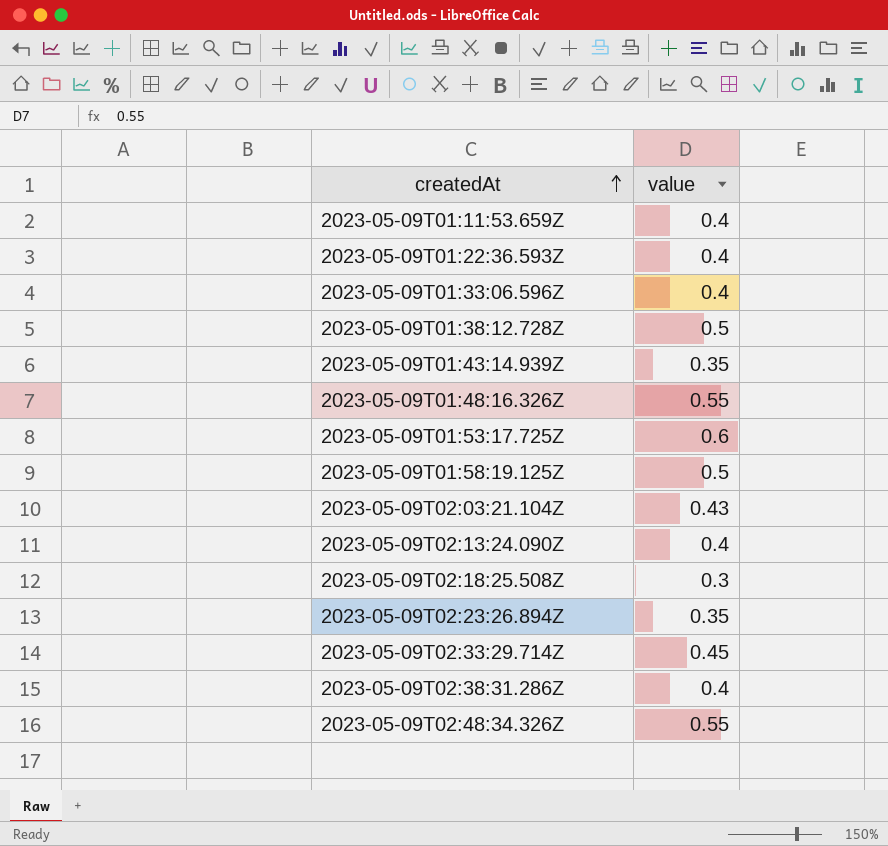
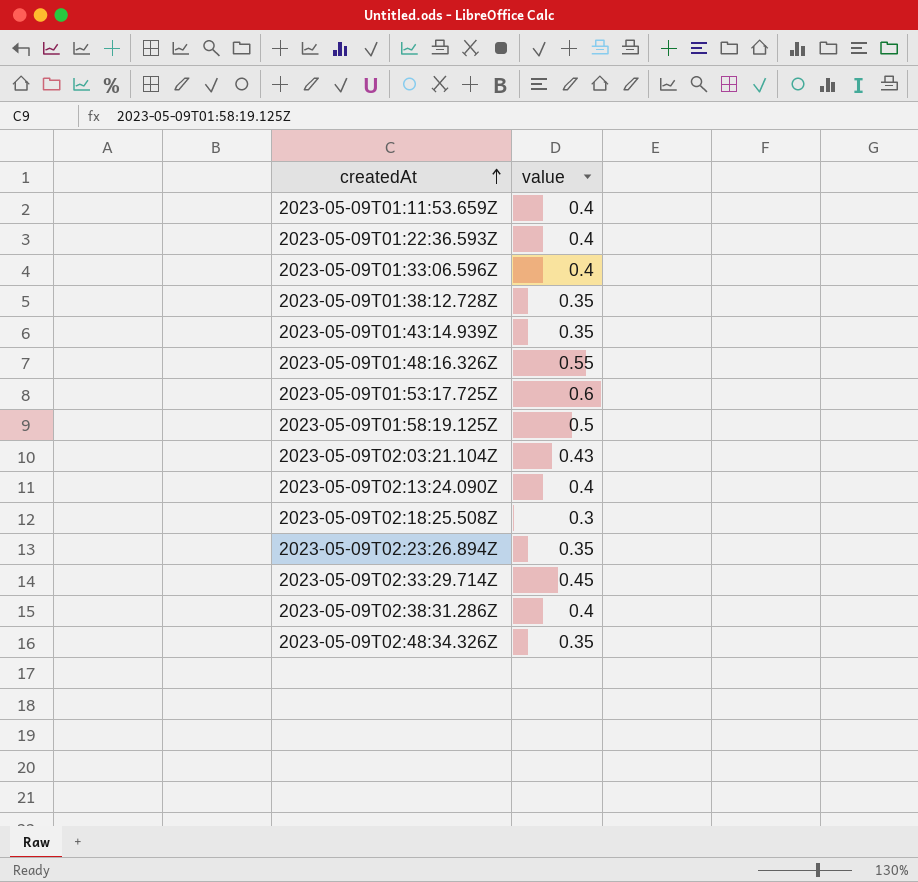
2023-05-09T01:38:12.728Z | value: 0.5 -> 0.35
2023-05-09T02:48:34.326Z | value: 0.55 -> 0.35

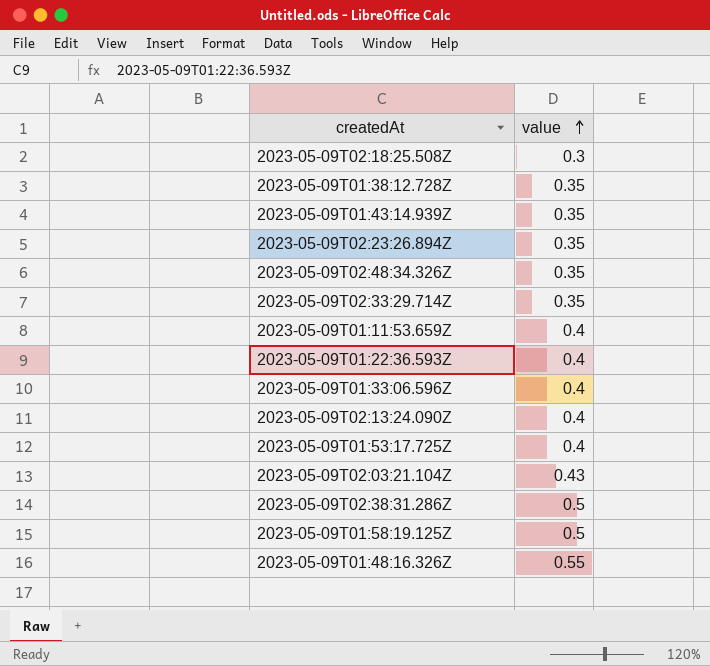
row order: createdAt ascending -> value ascending
2023-05-09T02:33:29.714Z | value: 0.45 -> 0.35
2023-05-09T01:53:17.725Z | value: 0.6 -> 0.4
2023-05-09T02:38:31.286Z | value: 0.4 -> 0.5

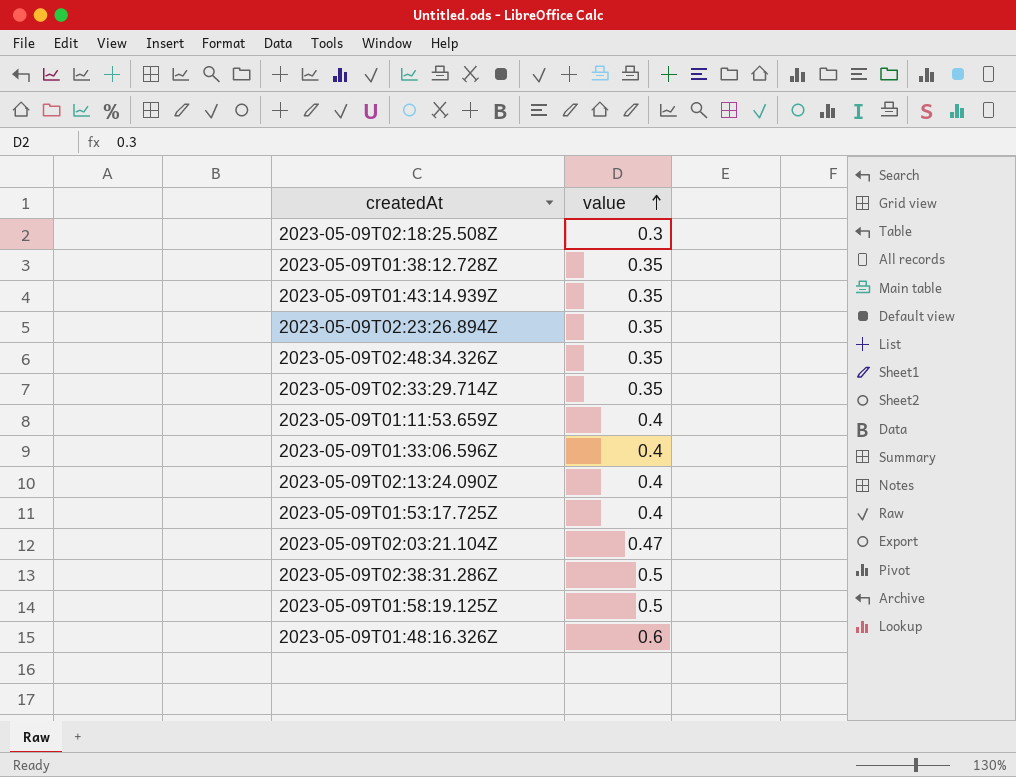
row 2023-05-09T01:22:36.593Z: 0.4 -> none
2023-05-09T02:03:21.104Z | value: 0.43 -> 0.47
2023-05-09T01:48:16.326Z | value: 0.55 -> 0.6

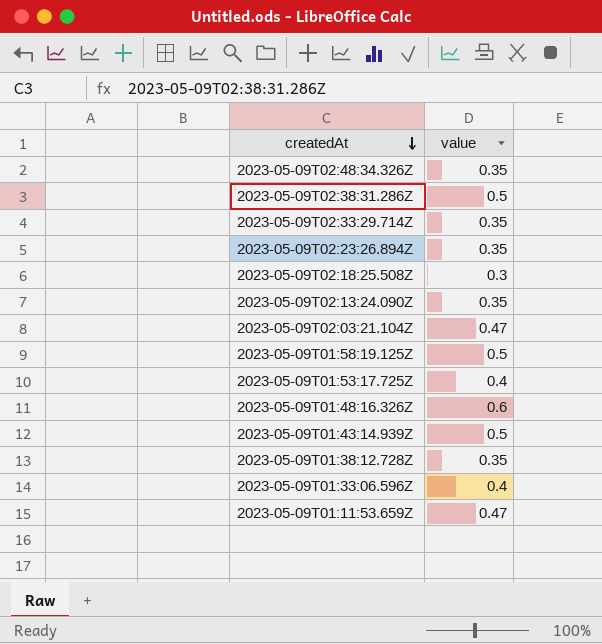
row order: value ascending -> createdAt descending
2023-05-09T02:13:24.090Z | value: 0.4 -> 0.35
2023-05-09T01:43:14.939Z | value: 0.35 -> 0.5
2023-05-09T01:11:53.659Z | value: 0.4 -> 0.47

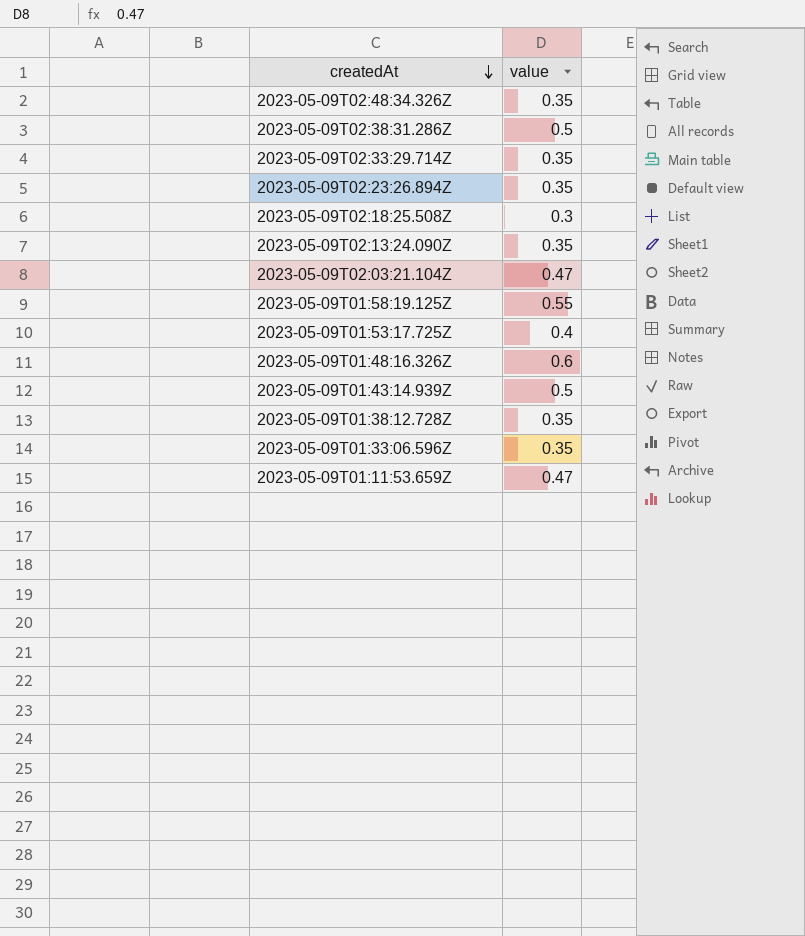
2023-05-09T01:58:19.125Z | value: 0.5 -> 0.55
2023-05-09T01:33:06.596Z | value: 0.4 -> 0.35

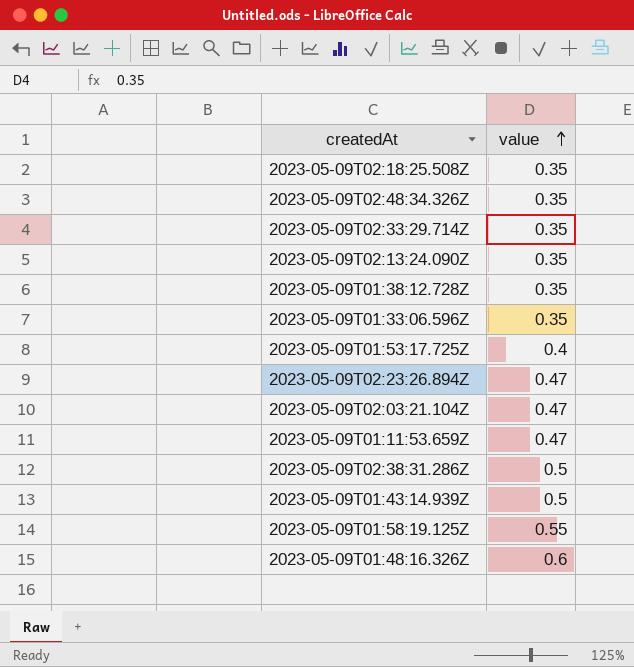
row order: createdAt descending -> value ascending
2023-05-09T02:18:25.508Z | value: 0.3 -> 0.35
2023-05-09T02:23:26.894Z | value: 0.35 -> 0.47

